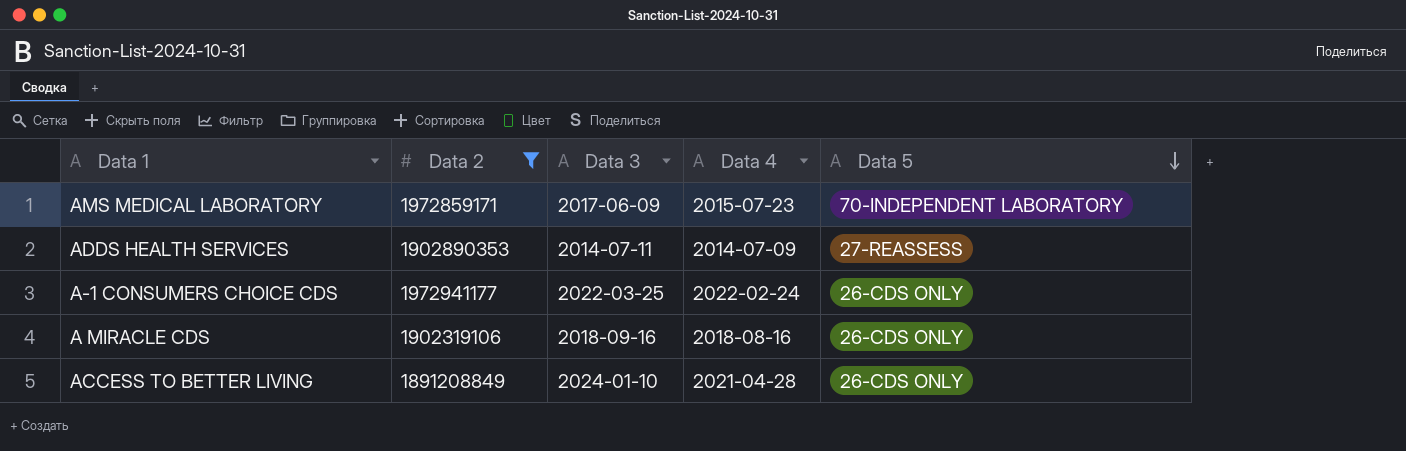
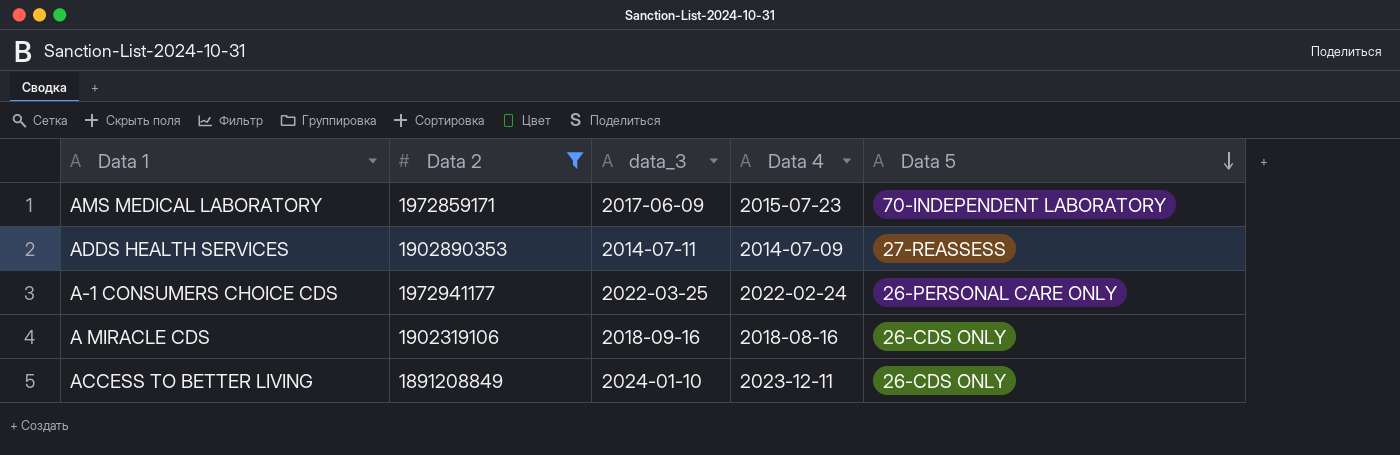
column name: Data 3 -> data_3
A-1 CONSUMERS CHOICE CDS | Data 5: 26-CDS ONLY -> 26-PERSONAL CARE ONLY
ACCESS TO BETTER LIVING | Data 4: 2021-04-28 -> 2023-12-11

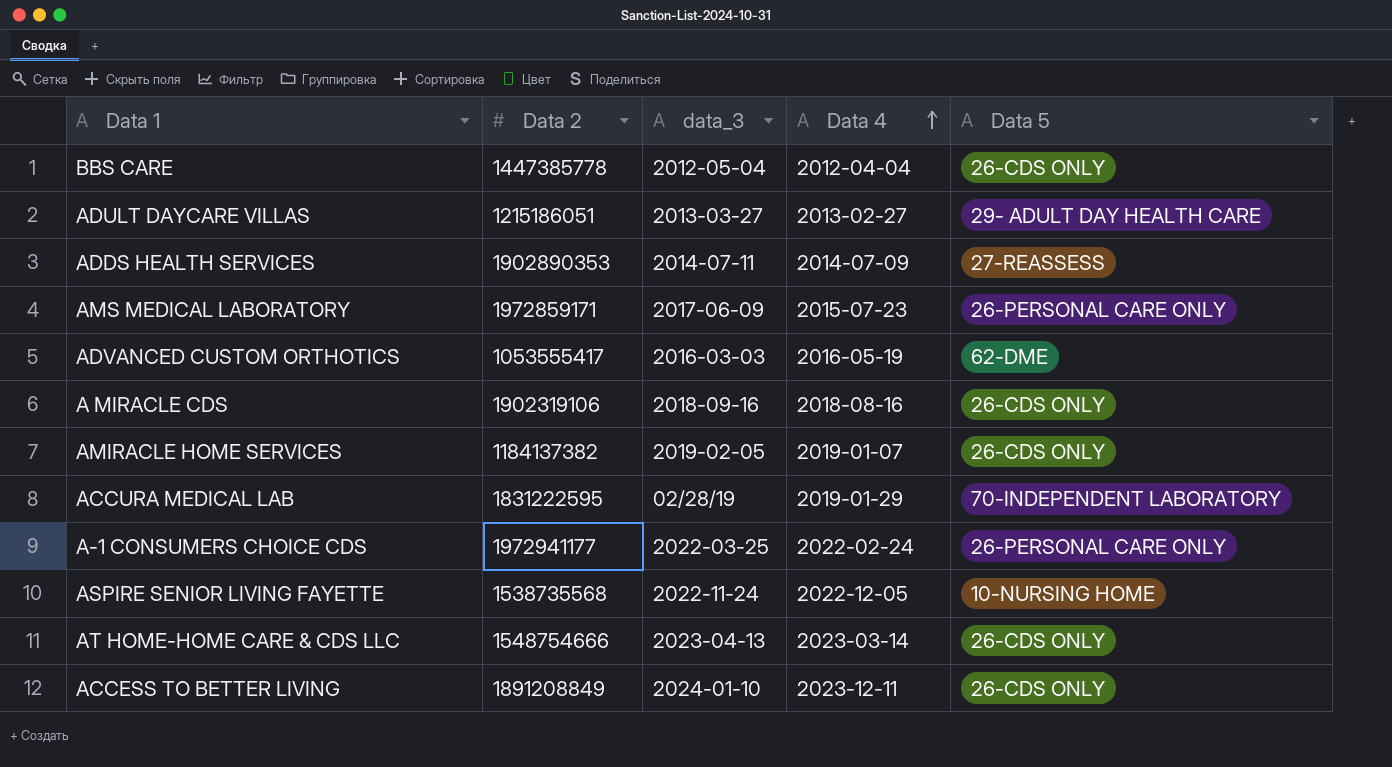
filter: Data 2 >= 1891208849 -> none
row order: Data 5 descending -> Data 4 ascending
AMS MEDICAL LABORATORY | Data 5: 70-INDEPENDENT LABORATORY -> 26-PERSONAL CARE ONLY

